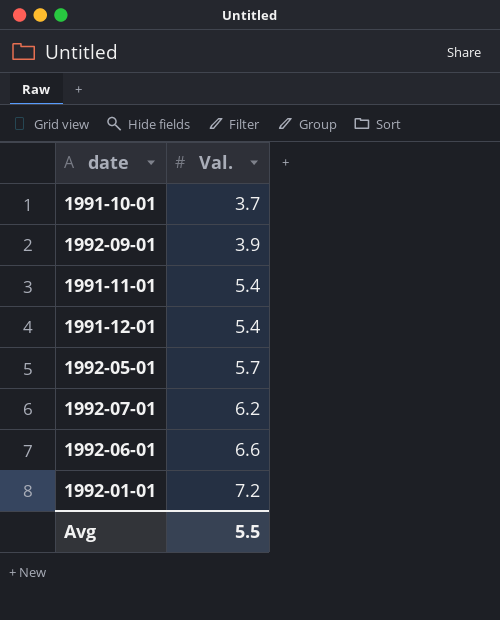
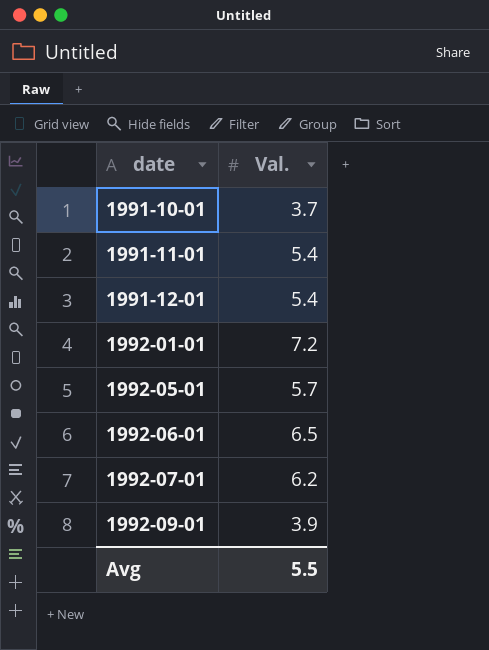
row order: Val. ascending -> date ascending
1992-06-01 | Val.: 6.6 -> 6.5

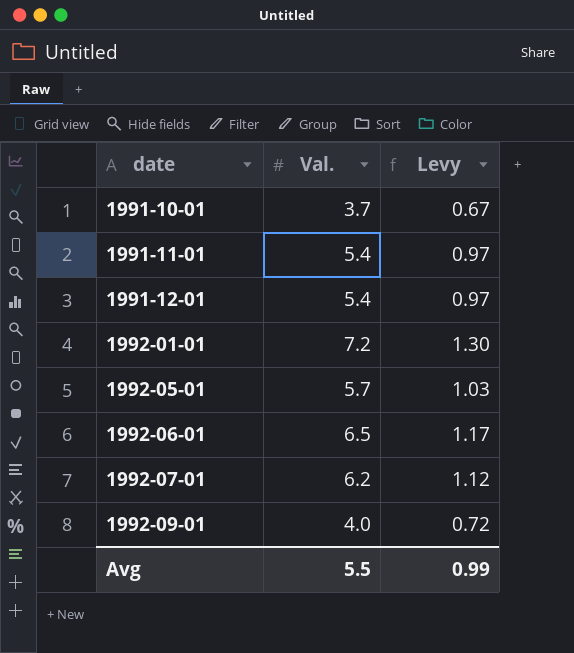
column Levy | formula: none -> [Val.] * 0.18
1992-09-01 | Val.: 3.9 -> 4.0

